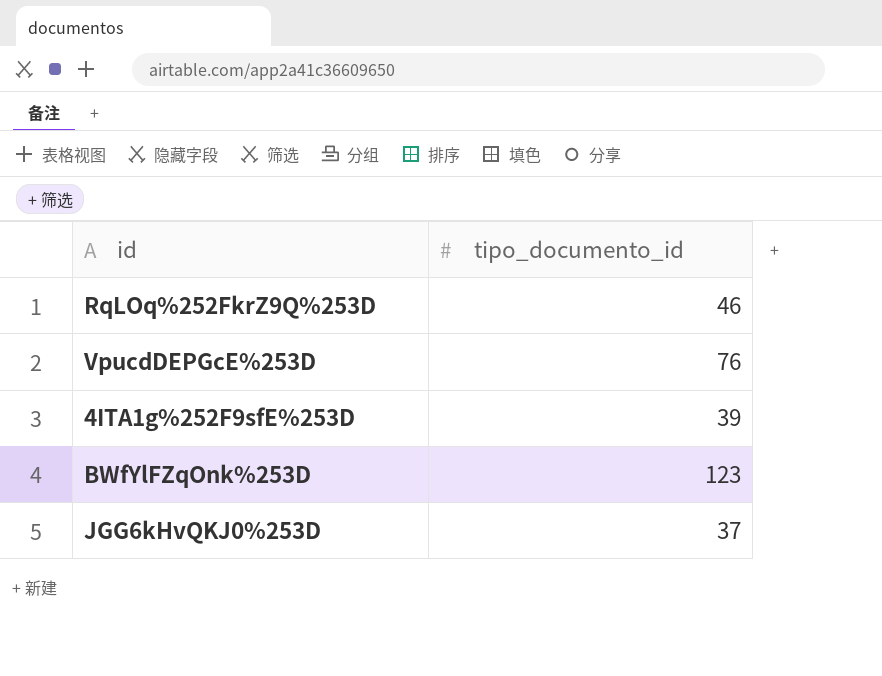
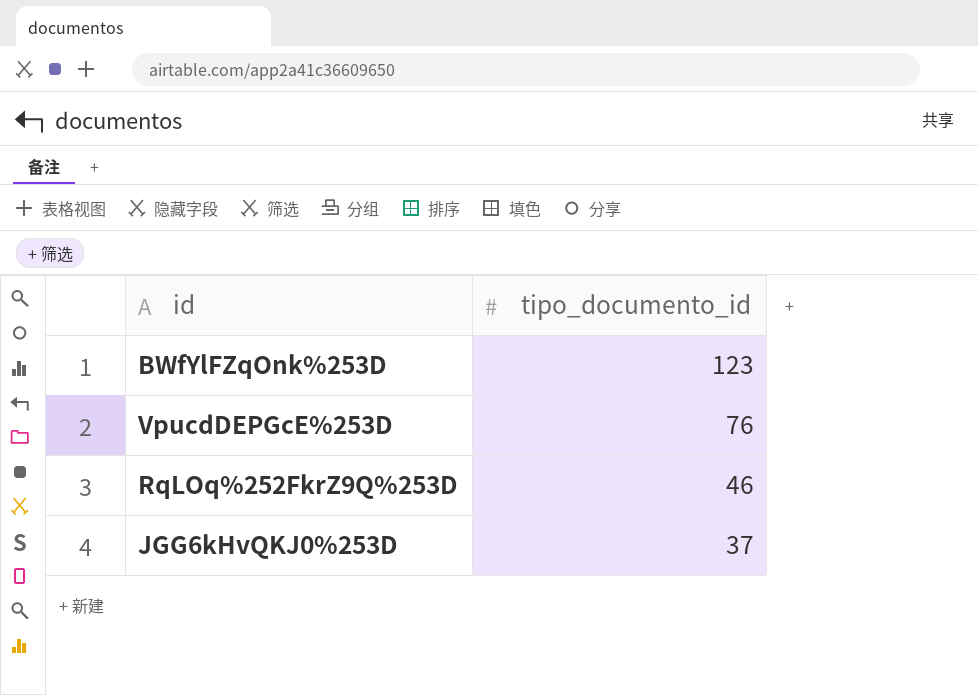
row order: none -> tipo_documento_id descending
row 4ITA1g%252F9sfE%253D: 39 -> none

